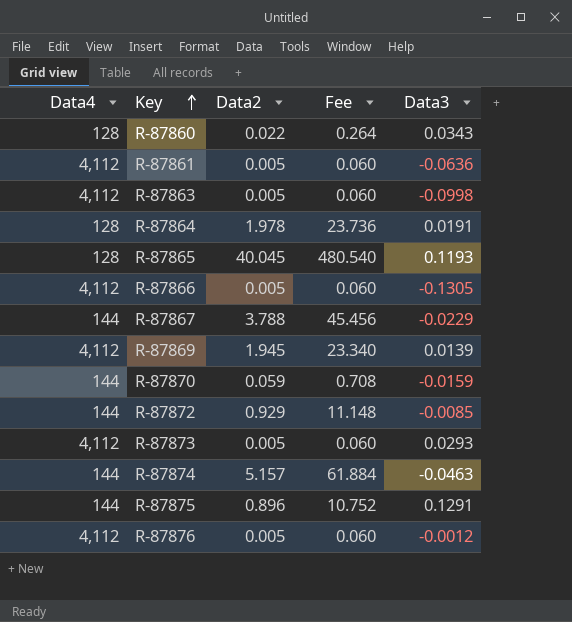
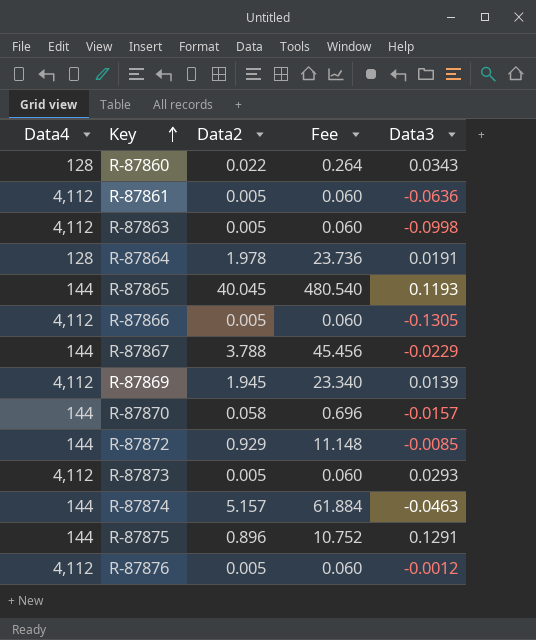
R-87865 | Data4: 128 -> 144
R-87870 | Data2: 0.059 -> 0.058
R-87870 | Fee: 0.708 -> 0.696
R-87870 | Data3: -0.0159 -> -0.0157

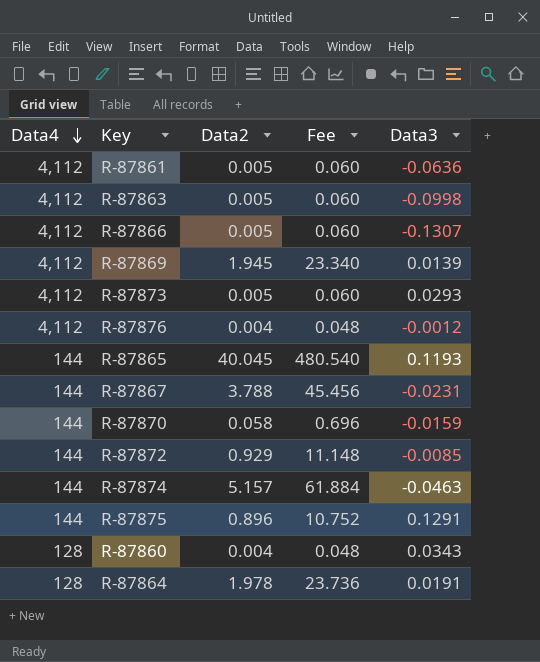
row order: Key ascending -> Data4 descending
R-87866 | Data3: -0.1305 -> -0.1307
R-87876 | Data2: 0.005 -> 0.004
R-87876 | Fee: 0.060 -> 0.048
R-87867 | Data3: -0.0229 -> -0.0231
R-87870 | Data3: -0.0157 -> -0.0159
R-87860 | Data2: 0.022 -> 0.004
R-87860 | Fee: 0.264 -> 0.048

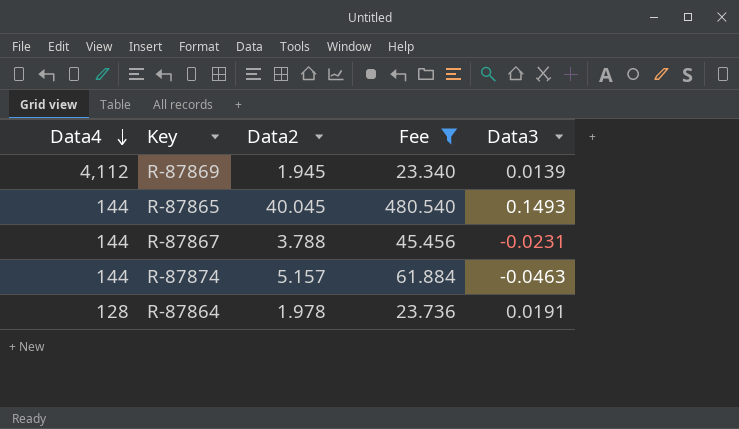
filter: none -> Fee >= 23.340
R-87865 | Data3: 0.1193 -> 0.1493

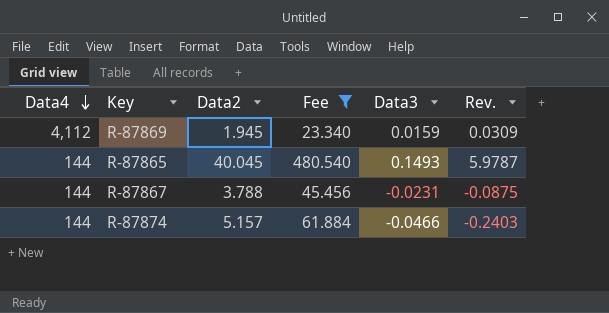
column Rev. | formula: none -> [Data2] * [Data3]
row R-87864: 128 | 1.978 | 23.736 | 0.0191 -> none
R-87869 | Data3: 0.0139 -> 0.0159
R-87874 | Data3: -0.0463 -> -0.0466

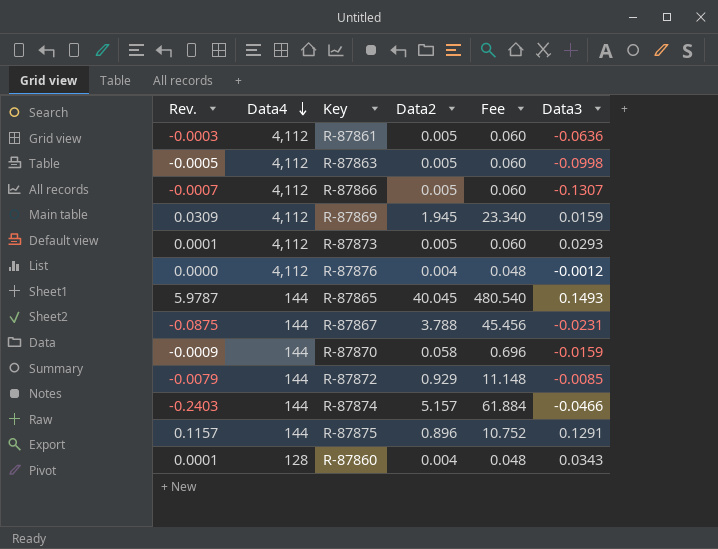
filter: Fee >= 23.340 -> none
column Rev. | position: 6 -> 1

